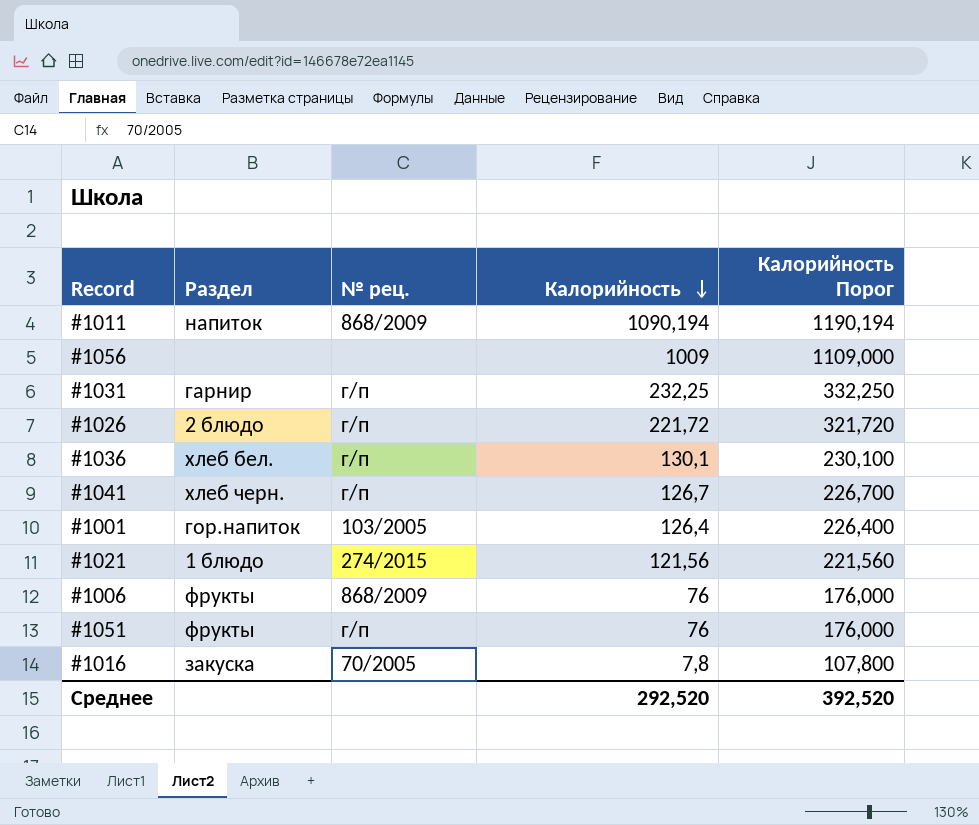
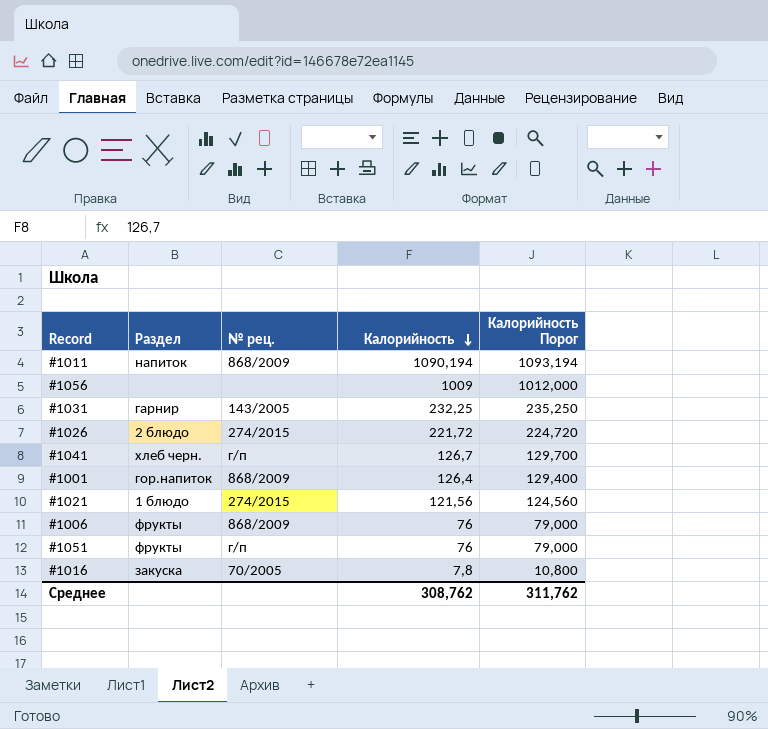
column Калорийность Порог | formula: [Калорийность] + 100 -> [Калорийность] + 3
row #1036: хлеб бел. | г/п | 130,1 | 230,100 -> none
#1031 | № рец.: г/п -> 143/2005
#1026 | № рец.: г/п -> 274/2015
#1001 | № рец.: 103/2005 -> 868/2009
Среднее | Калорийность: 292,520 -> 308,762
Среднее | Калорийность Порог: 392,520 -> 311,762

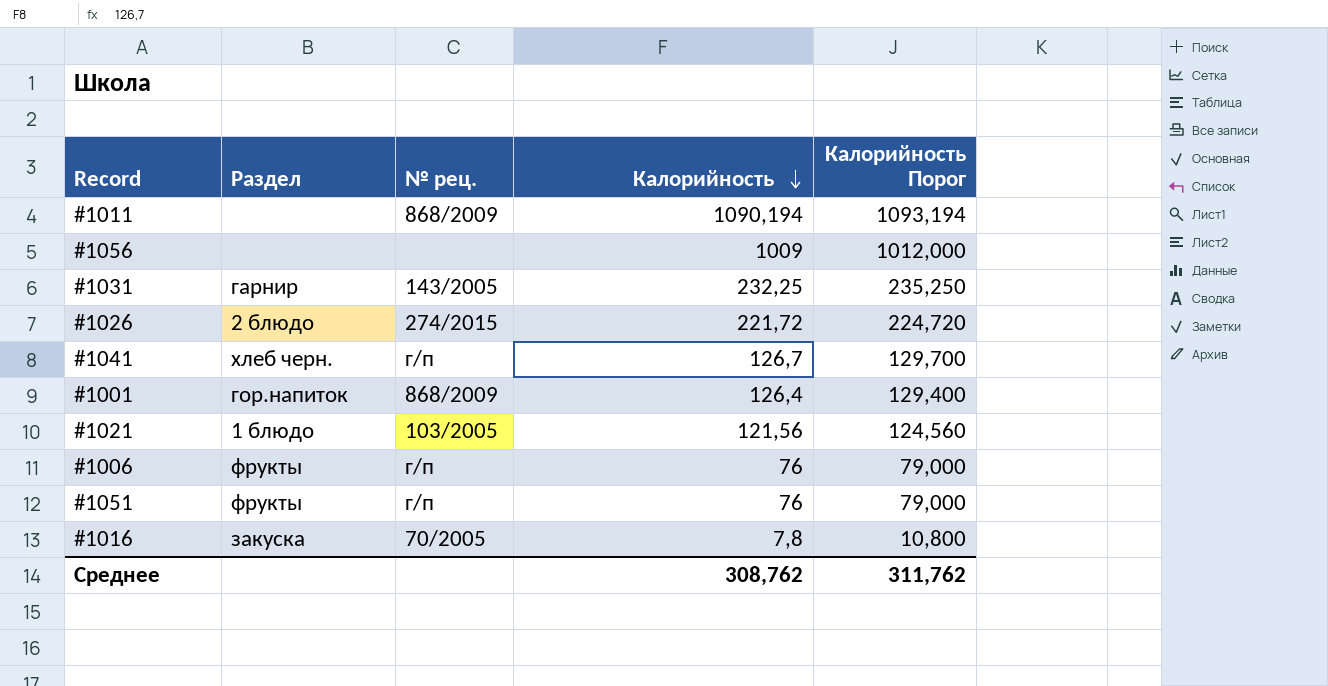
#1011 | Раздел: напиток -> none
#1021 | № рец.: 274/2015 -> 103/2005
#1006 | № рец.: 868/2009 -> г/п

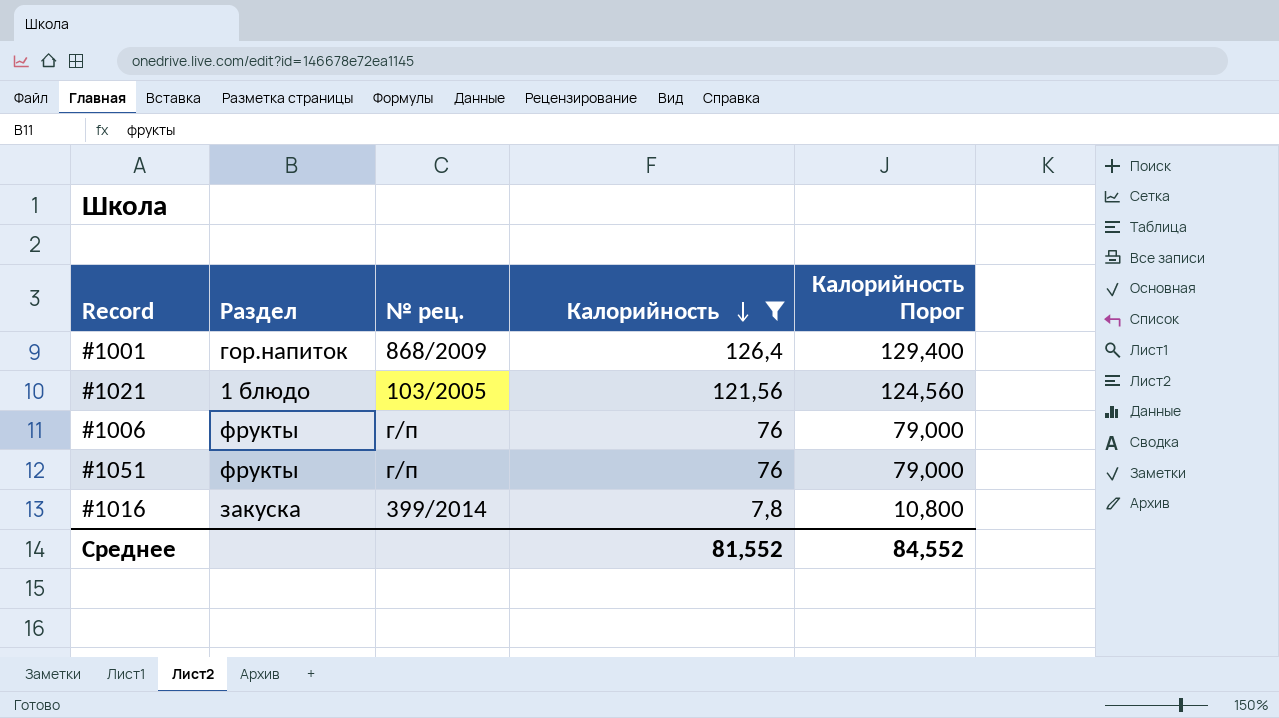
filter: none -> Калорийность <= 126,4
#1016 | № рец.: 70/2005 -> 399/2014
Среднее | Калорийность: 308,762 -> 81,552
Среднее | Калорийность Порог: 311,762 -> 84,552

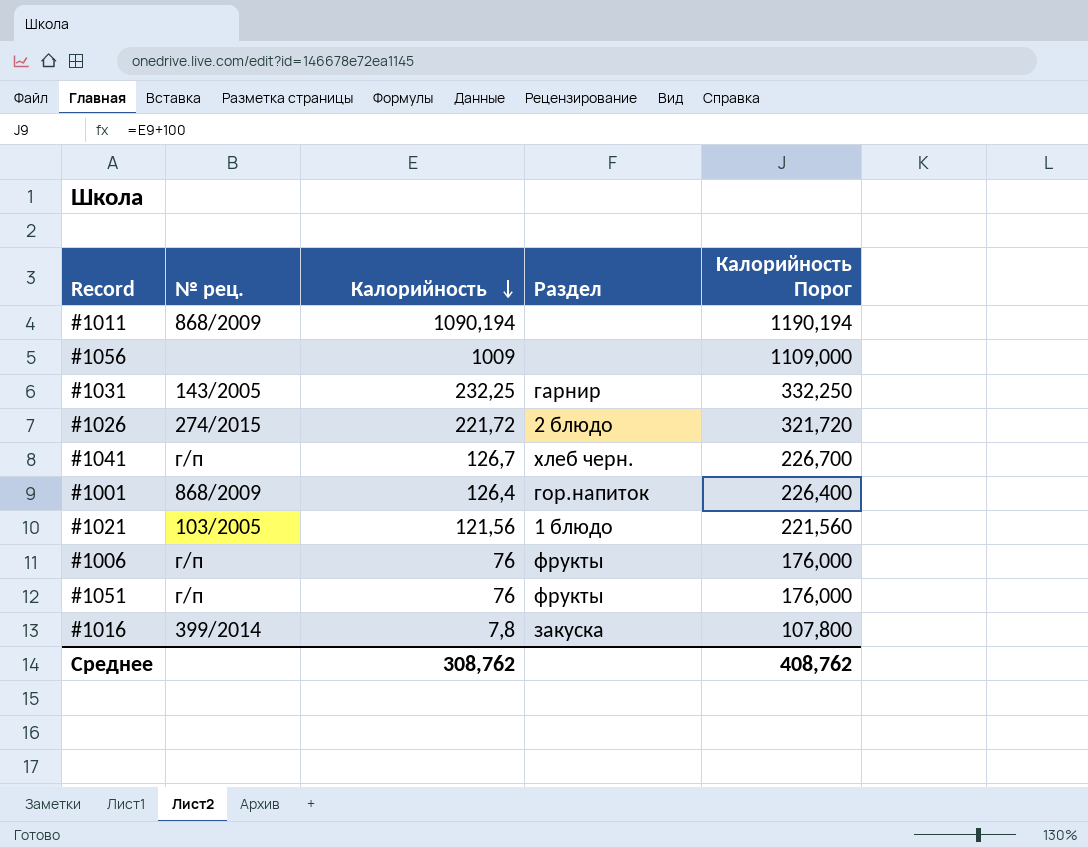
filter: Калорийность <= 126,4 -> none
column Раздел | position: 2 -> 4
column Калорийность Порог | formula: [Калорийность] + 3 -> [Калорийность] + 100
Среднее | Калорийность: 81,552 -> 308,762
Среднее | Калорийность Порог: 84,552 -> 408,762

